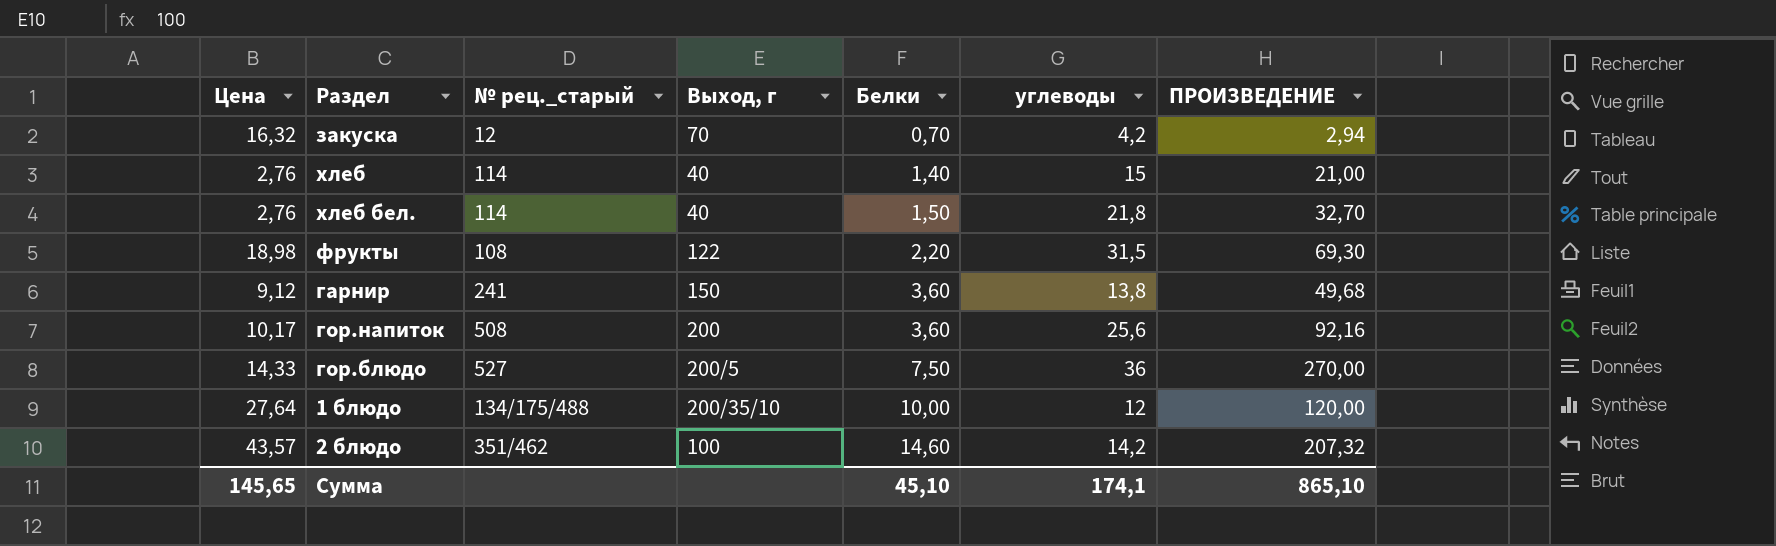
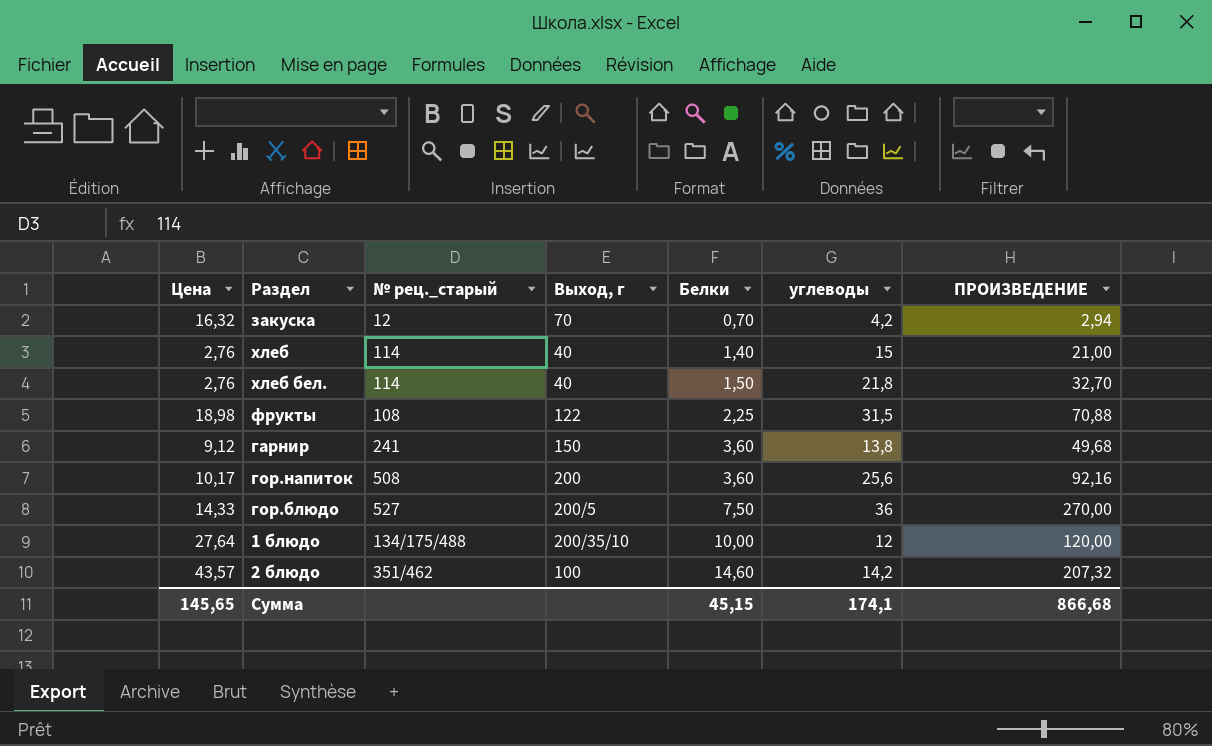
фрукты | Белки: 2,20 -> 2,25
фрукты | ПРОИЗВЕДЕНИЕ: 69,30 -> 70,88
Сумма | Белки: 45,10 -> 45,15
Сумма | ПРОИЗВЕДЕНИЕ: 865,10 -> 866,68

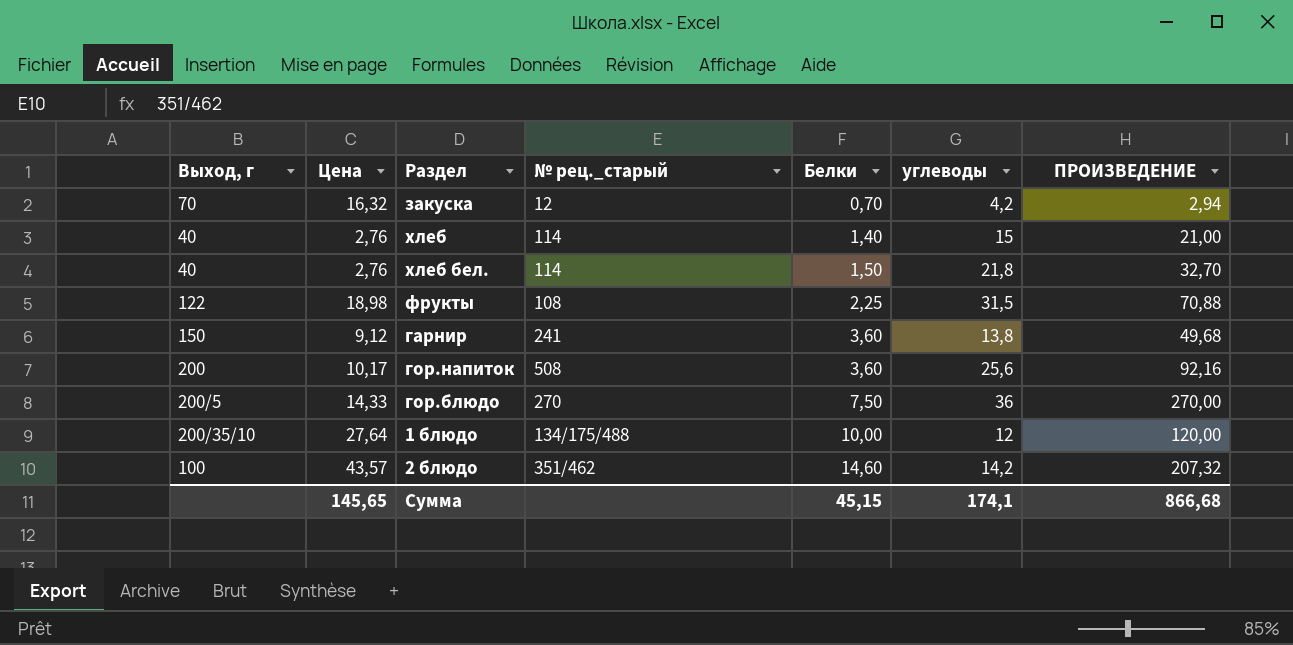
column Выход, г | position: 4 -> 1
гор.блюдо | № рец._старый: 527 -> 270

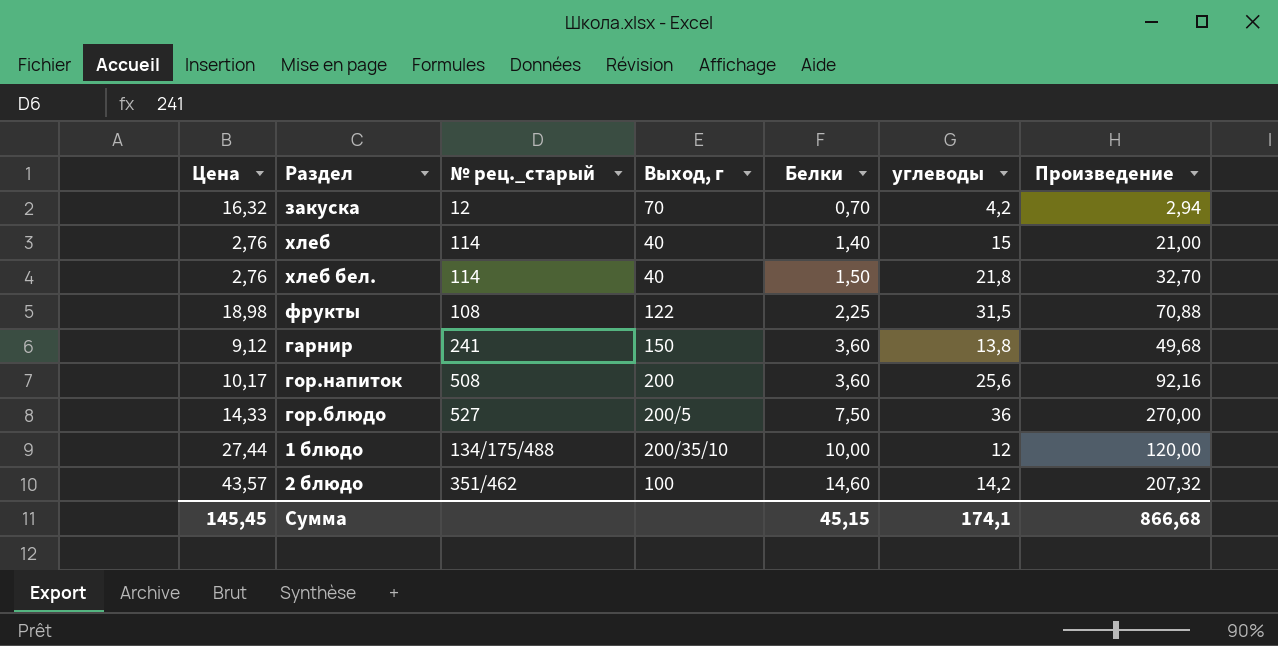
column Выход, г | position: 1 -> 4
column name: ПРОИЗВЕДЕНИЕ -> Произведение
гор.блюдо | № рец._старый: 270 -> 527
1 блюдо | Цена: 27,64 -> 27,44
Сумма | Цена: 145,65 -> 145,45

